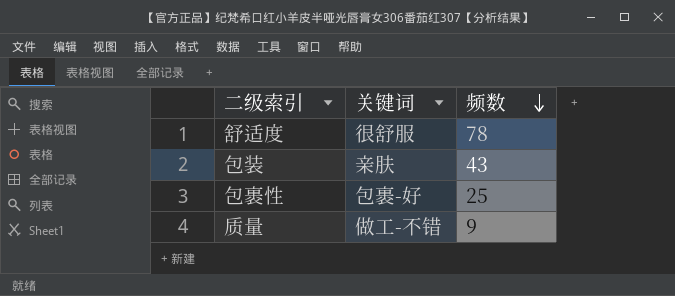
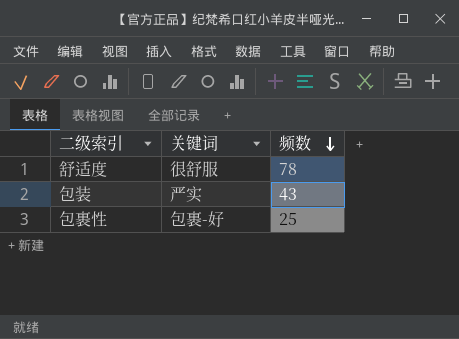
row 质量: 做工-不错 | 9 -> none
包装 | 关键词: 亲肤 -> 严实

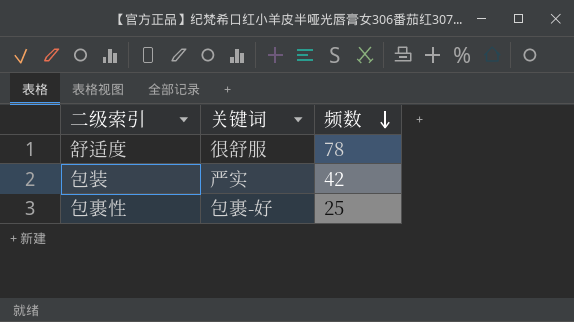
包装 | 频数: 43 -> 42

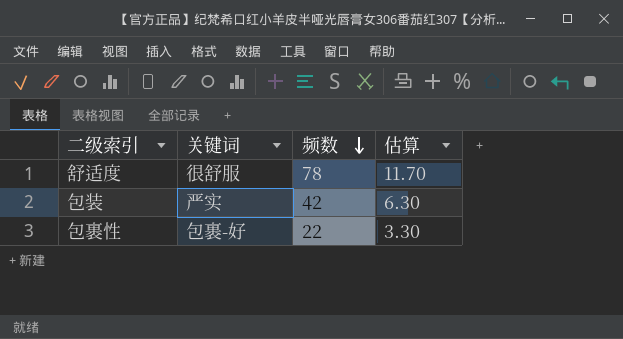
column 估算 | formula: none -> [频数] * 0.15
包裹性 | 频数: 25 -> 22

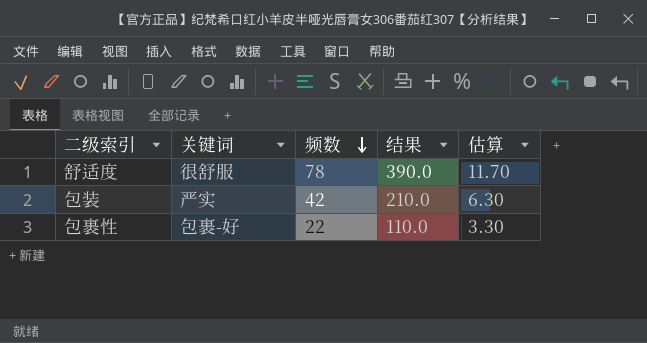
column 结果 | formula: none -> [频数] * 5

